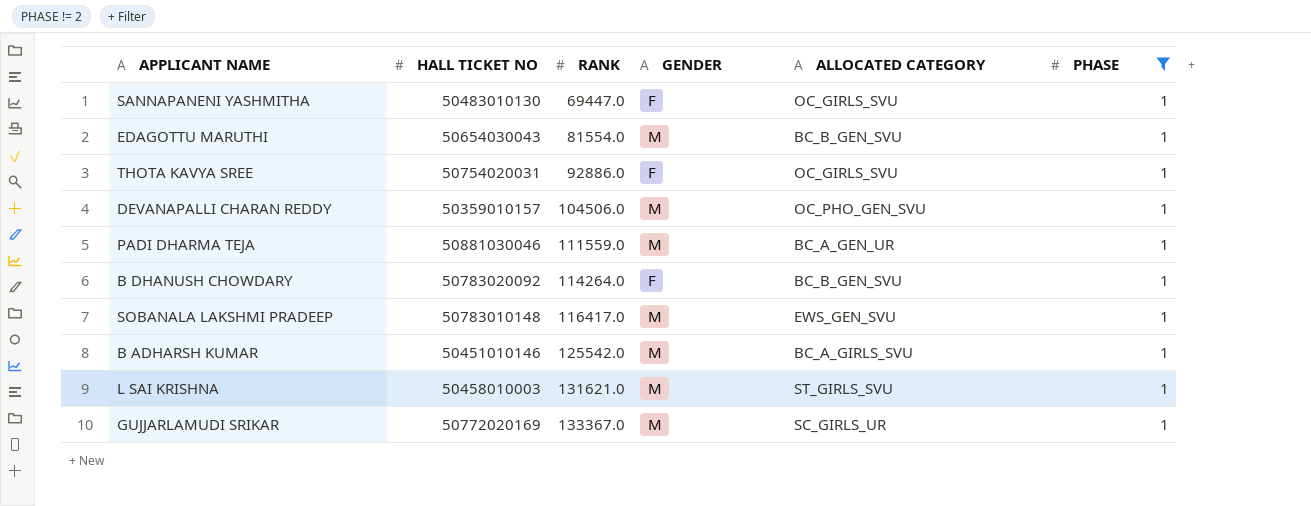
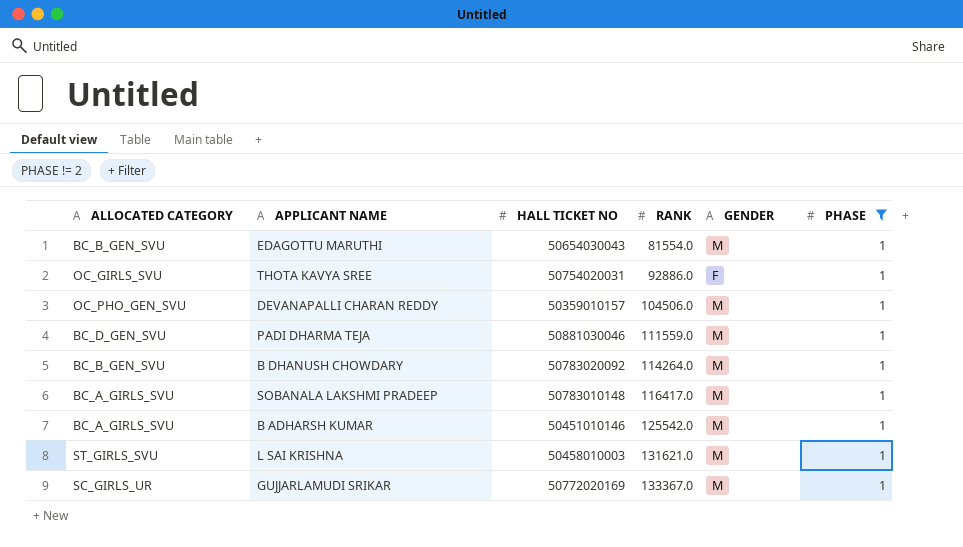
column ALLOCATED CATEGORY | position: 5 -> 1
row SANNAPANENI YASHMITHA: 50483010130 | 69447.0 | F | OC_GIRLS_SVU | 1 -> none
PADI DHARMA TEJA | ALLOCATED CATEGORY: BC_A_GEN_UR -> BC_D_GEN_SVU
B DHANUSH CHOWDARY | GENDER: F -> M
SOBANALA LAKSHMI PRADEEP | ALLOCATED CATEGORY: EWS_GEN_SVU -> BC_A_GIRLS_SVU

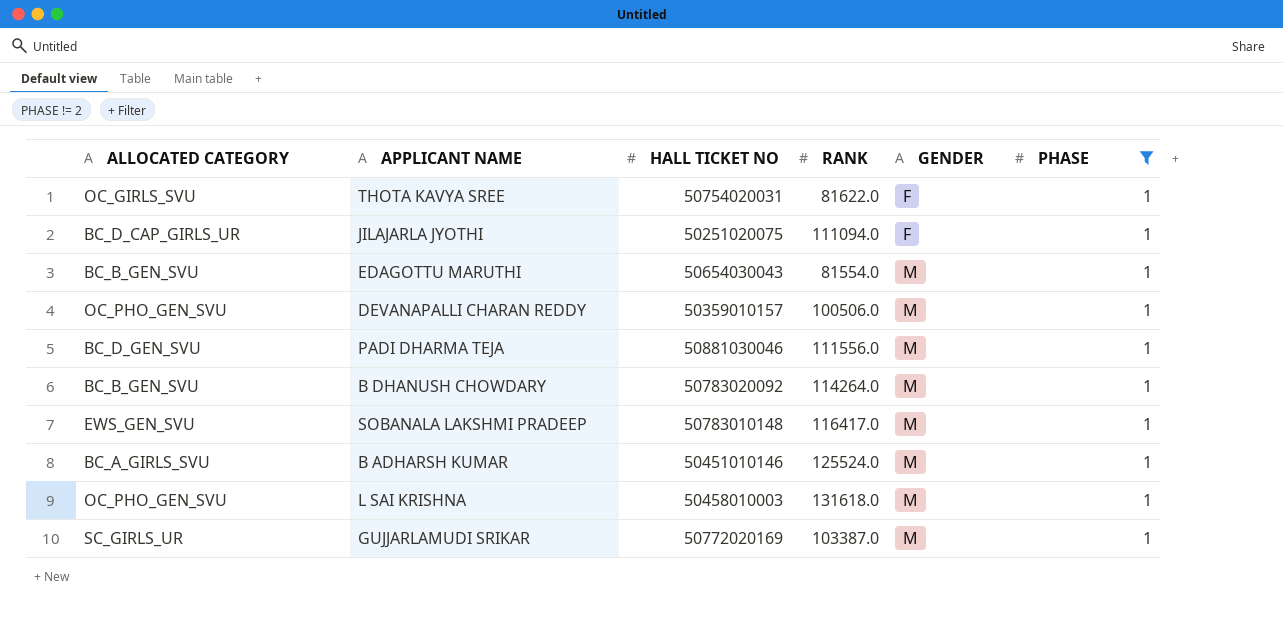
row order: RANK ascending -> GENDER ascending
THOTA KAVYA SREE | RANK: 92886.0 -> 81622.0
row JILAJARLA JYOTHI: none -> BC_D_CAP_GIRLS_UR | 50251020075 | 111094.0 | F | 1
DEVANAPALLI CHARAN REDDY | RANK: 104506.0 -> 100506.0
PADI DHARMA TEJA | RANK: 111559.0 -> 111556.0
SOBANALA LAKSHMI PRADEEP | ALLOCATED CATEGORY: BC_A_GIRLS_SVU -> EWS_GEN_SVU
B ADHARSH KUMAR | RANK: 125542.0 -> 125524.0
L SAI KRISHNA | ALLOCATED CATEGORY: ST_GIRLS_SVU -> OC_PHO_GEN_SVU
L SAI KRISHNA | RANK: 131621.0 -> 131618.0
GUJJARLAMUDI SRIKAR | RANK: 133367.0 -> 103387.0

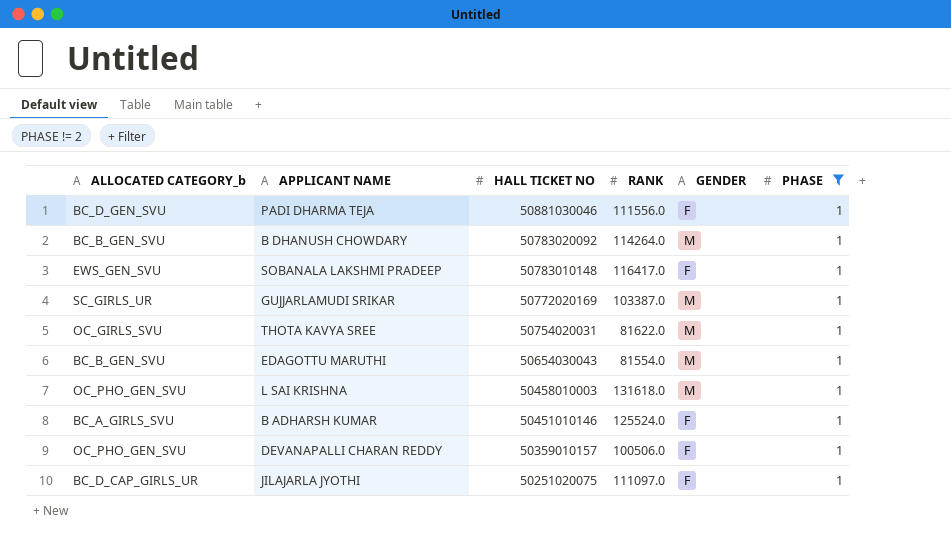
row order: GENDER ascending -> HALL TICKET NO descending
column name: ALLOCATED CATEGORY -> ALLOCATED CATEGORY_b
PADI DHARMA TEJA | GENDER: M -> F
SOBANALA LAKSHMI PRADEEP | GENDER: M -> F
THOTA KAVYA SREE | GENDER: F -> M
B ADHARSH KUMAR | GENDER: M -> F
DEVANAPALLI CHARAN REDDY | GENDER: M -> F
JILAJARLA JYOTHI | RANK: 111094.0 -> 111097.0

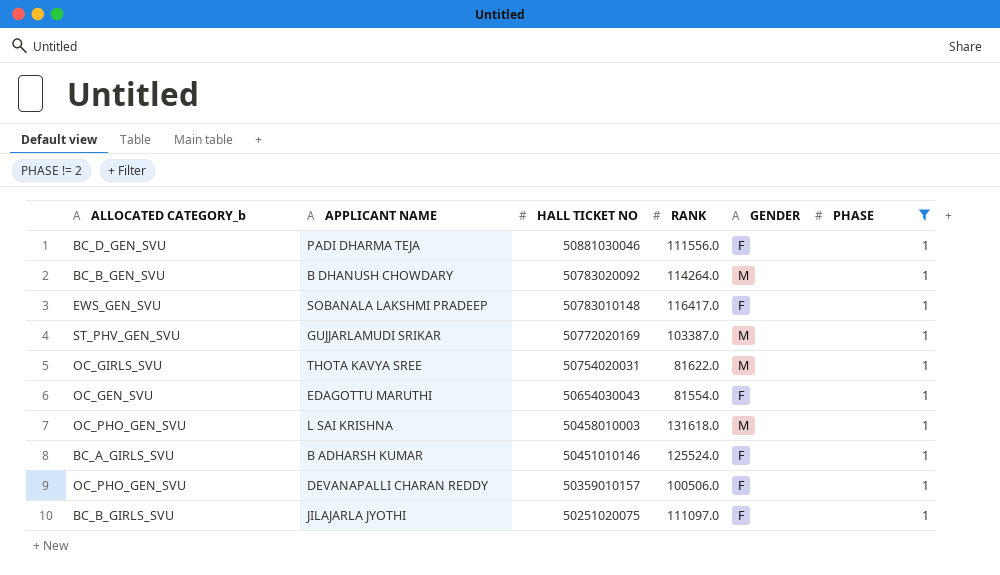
GUJJARLAMUDI SRIKAR | ALLOCATED CATEGORY_b: SC_GIRLS_UR -> ST_PHV_GEN_SVU
EDAGOTTU MARUTHI | ALLOCATED CATEGORY_b: BC_B_GEN_SVU -> OC_GEN_SVU
EDAGOTTU MARUTHI | GENDER: M -> F
JILAJARLA JYOTHI | ALLOCATED CATEGORY_b: BC_D_CAP_GIRLS_UR -> BC_B_GIRLS_SVU

